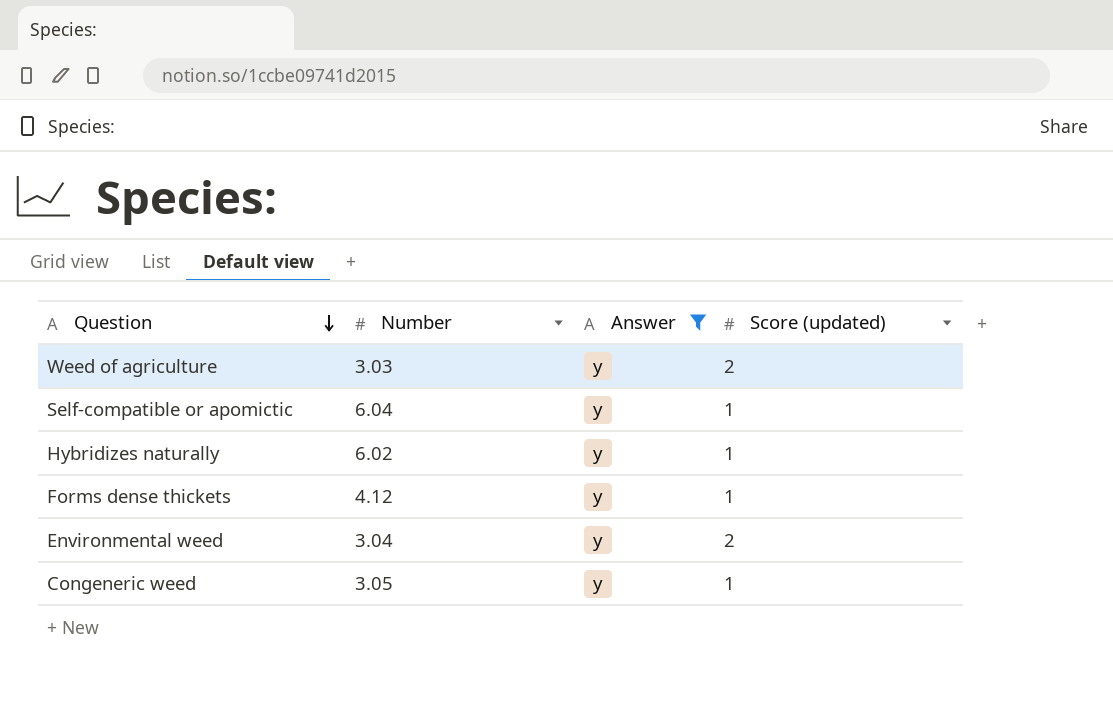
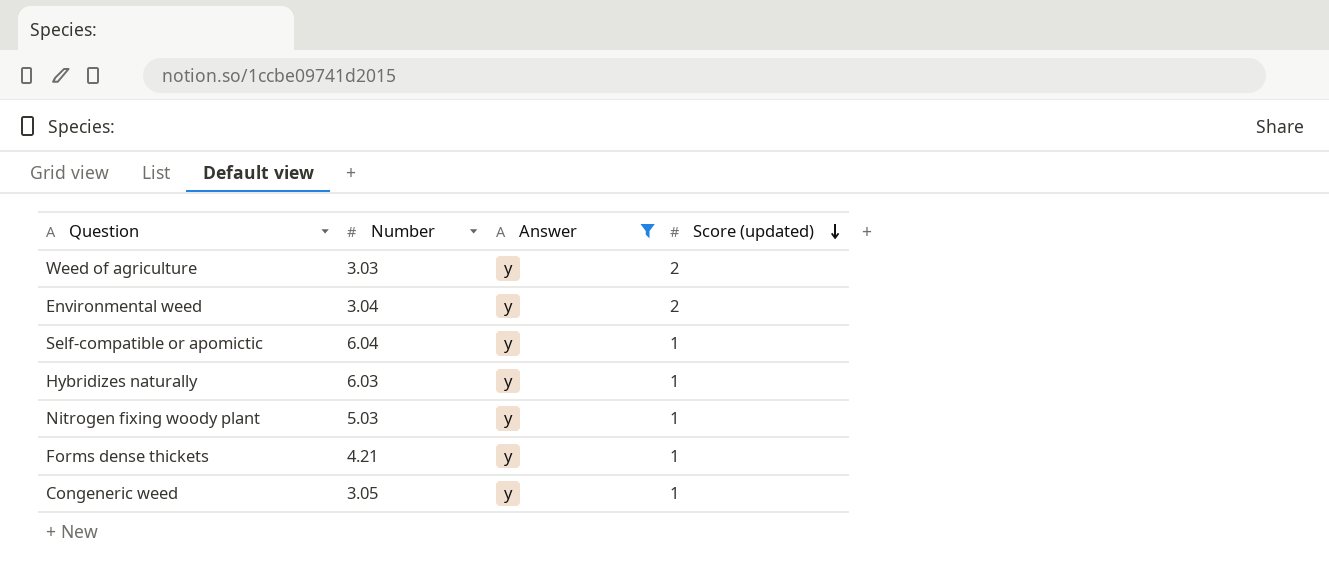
row order: Question descending -> Score (updated) descending
Hybridizes naturally | Number: 6.02 -> 6.03
row Nitrogen fixing woody plant: none -> 5.03 | y | 1
Forms dense thickets | Number: 4.12 -> 4.21

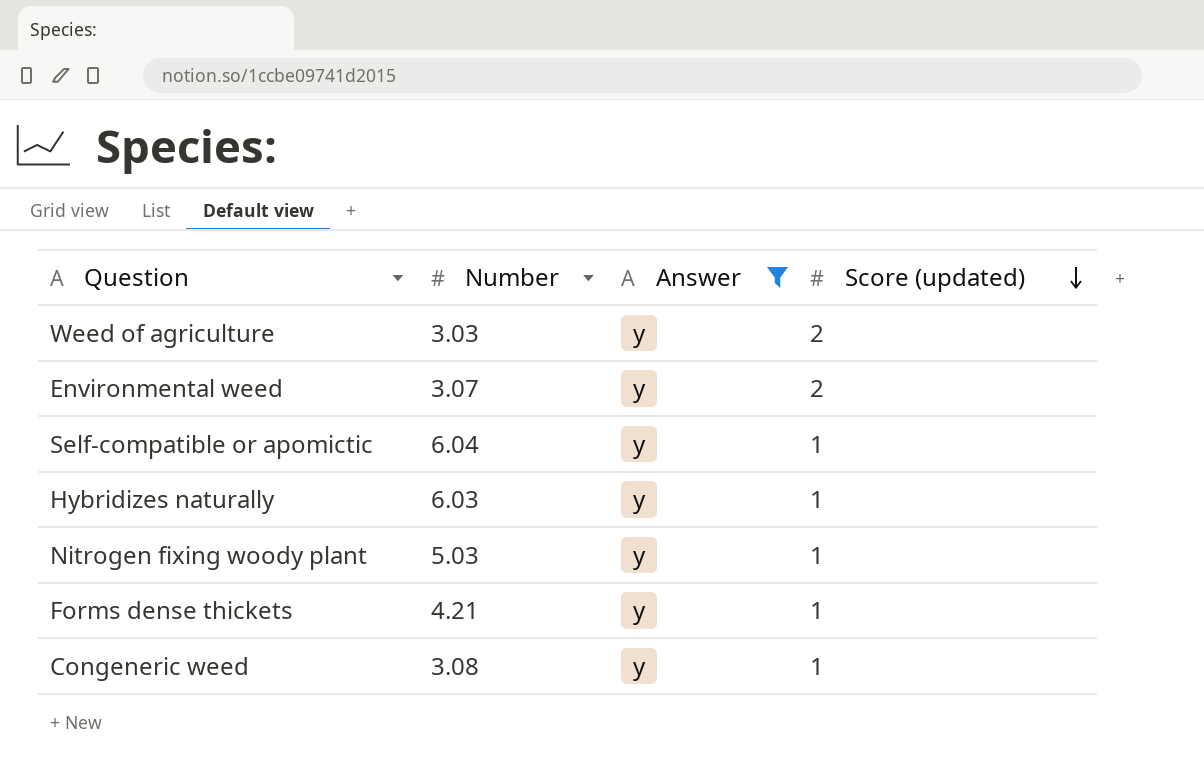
Environmental weed | Number: 3.04 -> 3.07
Congeneric weed | Number: 3.05 -> 3.08

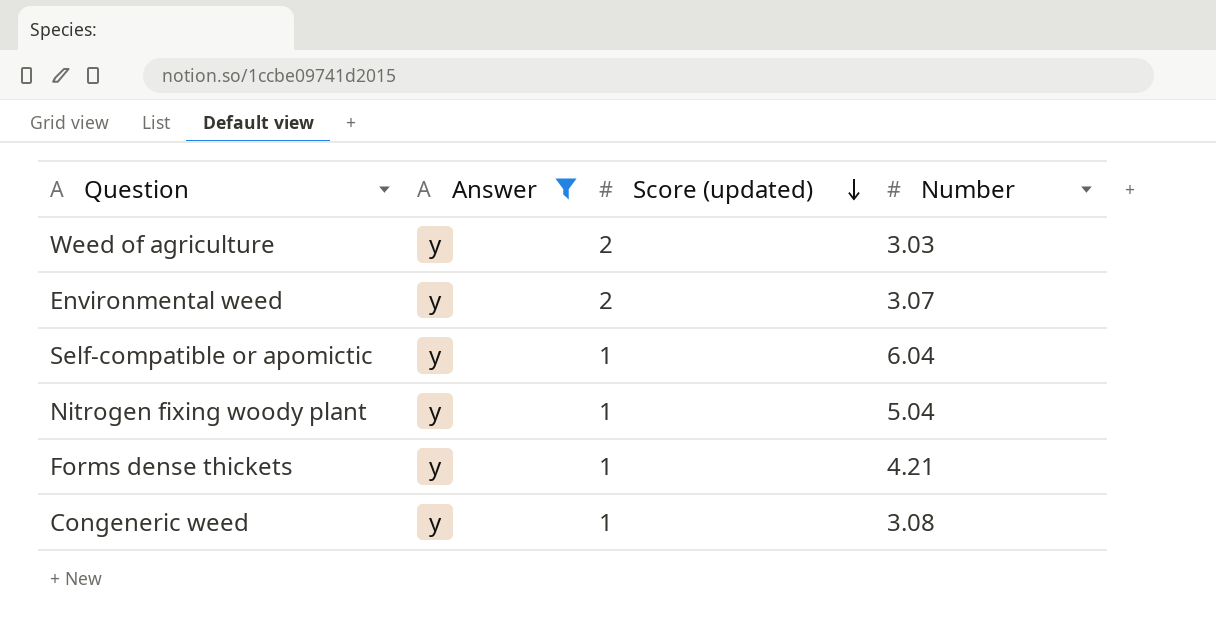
column Number | position: 2 -> 4
row Hybridizes naturally: 6.03 | y | 1 -> none
Nitrogen fixing woody plant | Number: 5.03 -> 5.04

